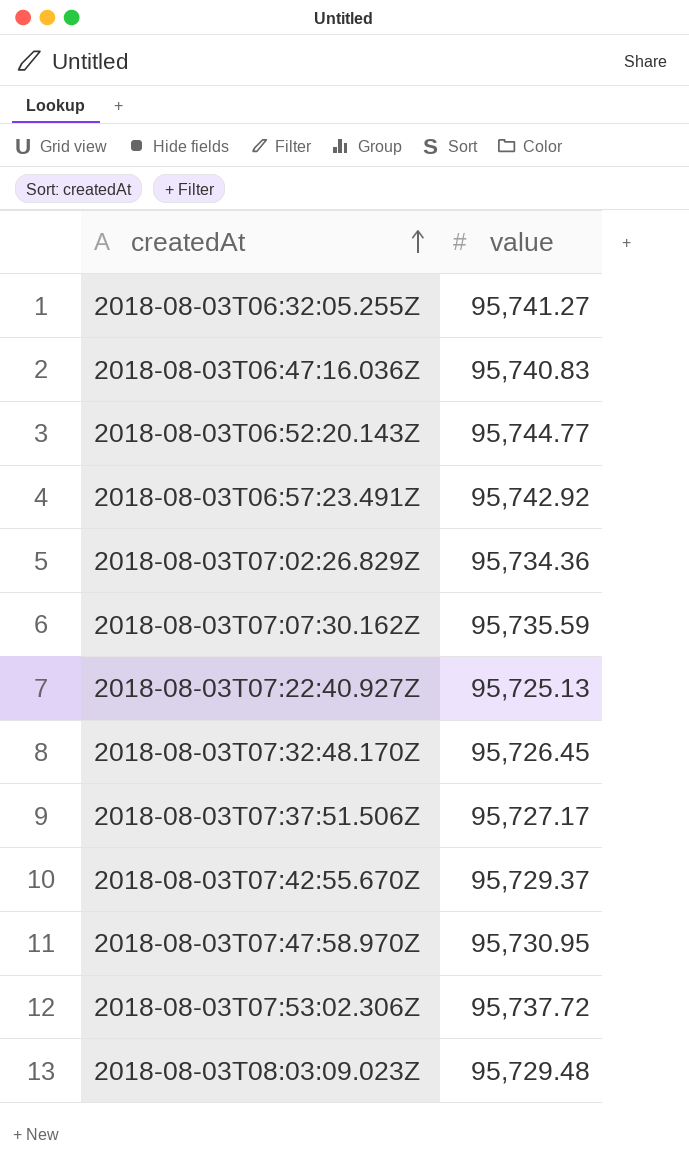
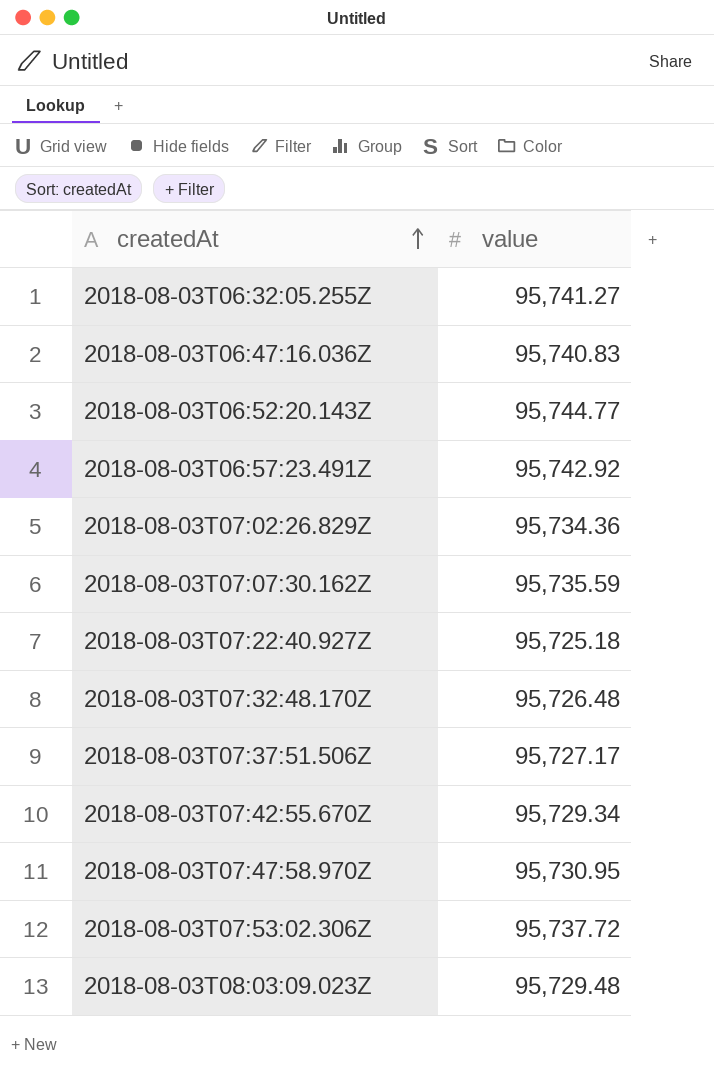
2018-08-03T07:22:40.927Z | value: 95,725.13 -> 95,725.18
2018-08-03T07:32:48.170Z | value: 95,726.45 -> 95,726.48
2018-08-03T07:42:55.670Z | value: 95,729.37 -> 95,729.34

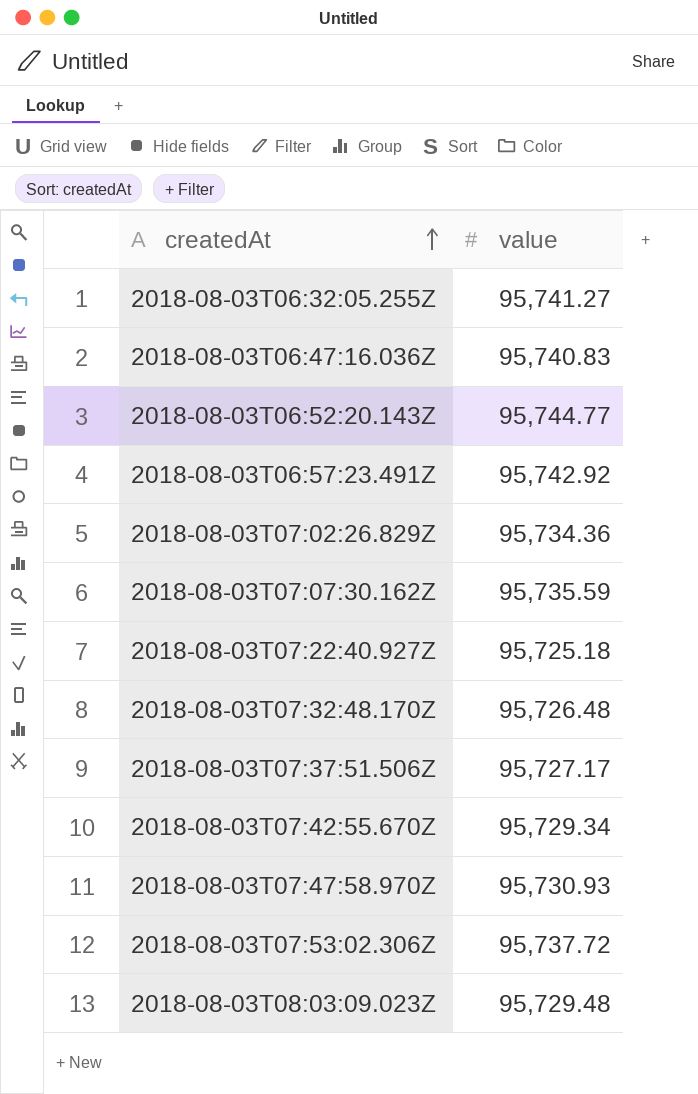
2018-08-03T07:47:58.970Z | value: 95,730.95 -> 95,730.93

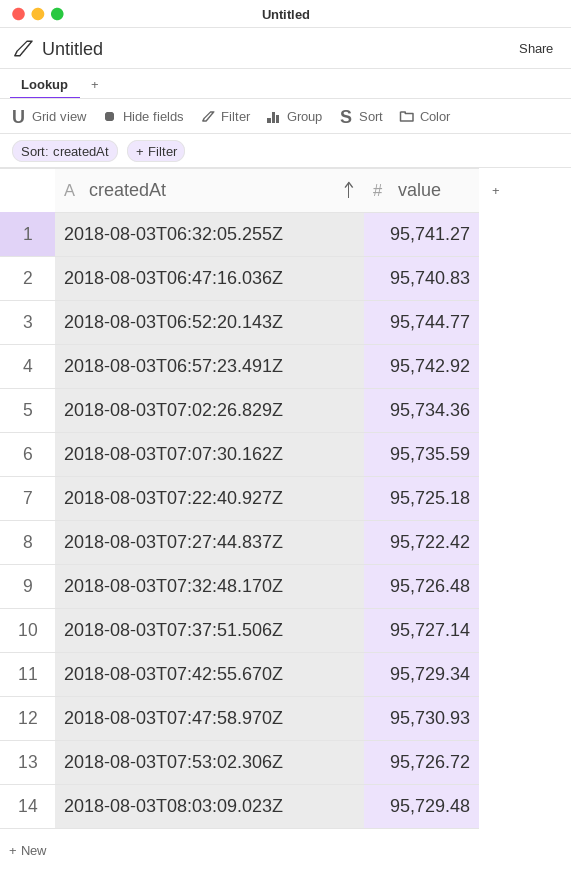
row 2018-08-03T07:27:44.837Z: none -> 95,722.42
2018-08-03T07:37:51.506Z | value: 95,727.17 -> 95,727.14
2018-08-03T07:53:02.306Z | value: 95,737.72 -> 95,726.72

